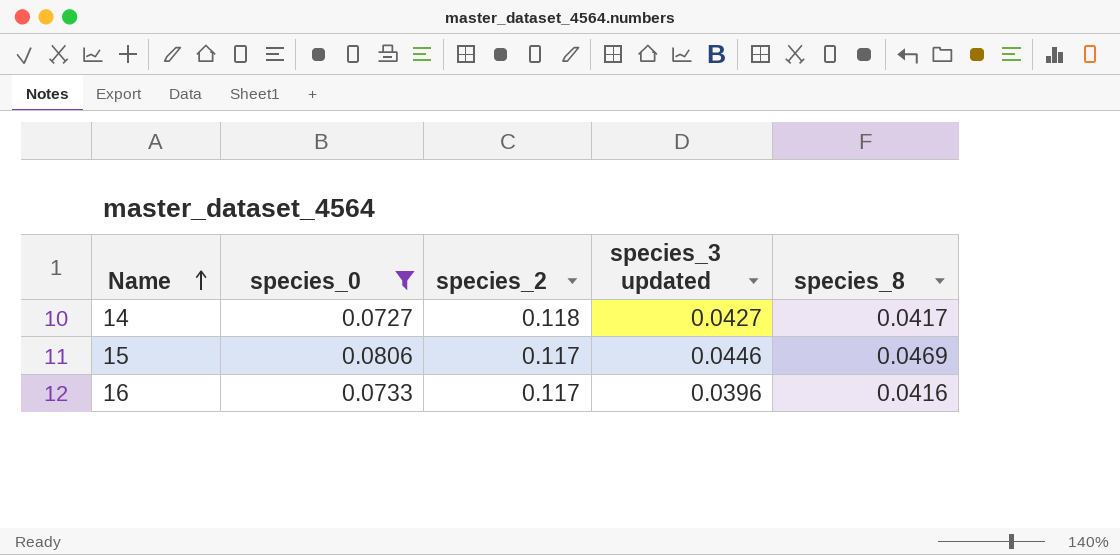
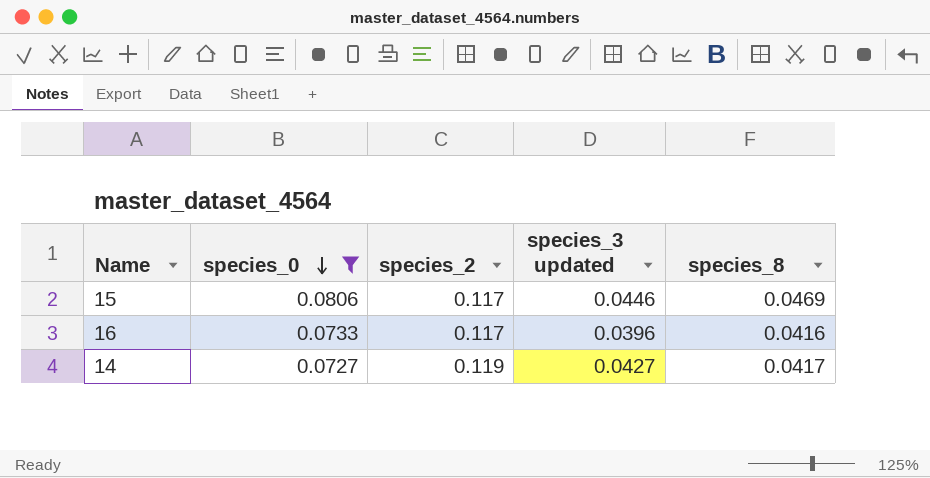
row order: Name ascending -> species_0 descending
14 | species_2: 0.118 -> 0.119

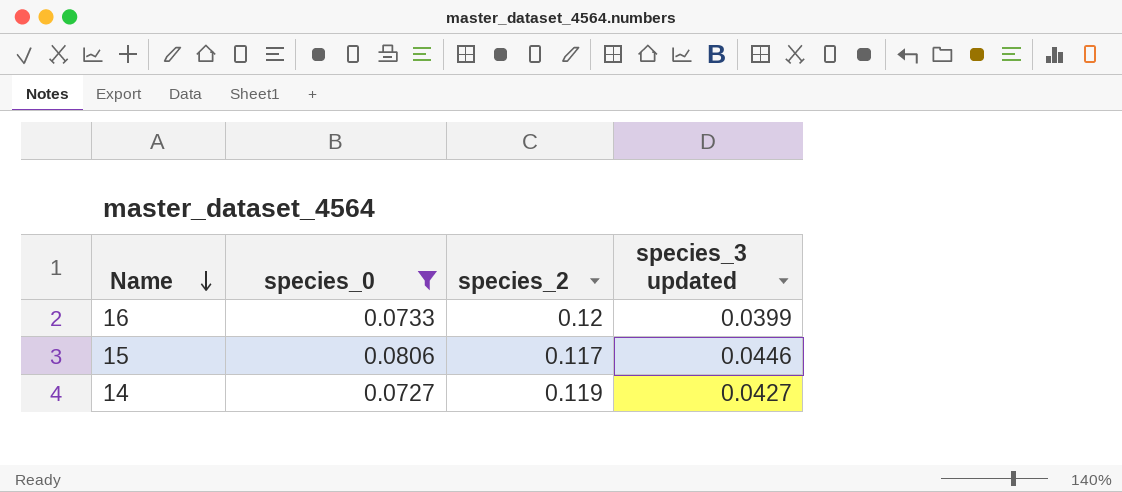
row order: species_0 descending -> Name descending
column species_8 | position: 5 -> none
16 | species_2: 0.117 -> 0.12
16 | species_3 updated: 0.0396 -> 0.0399

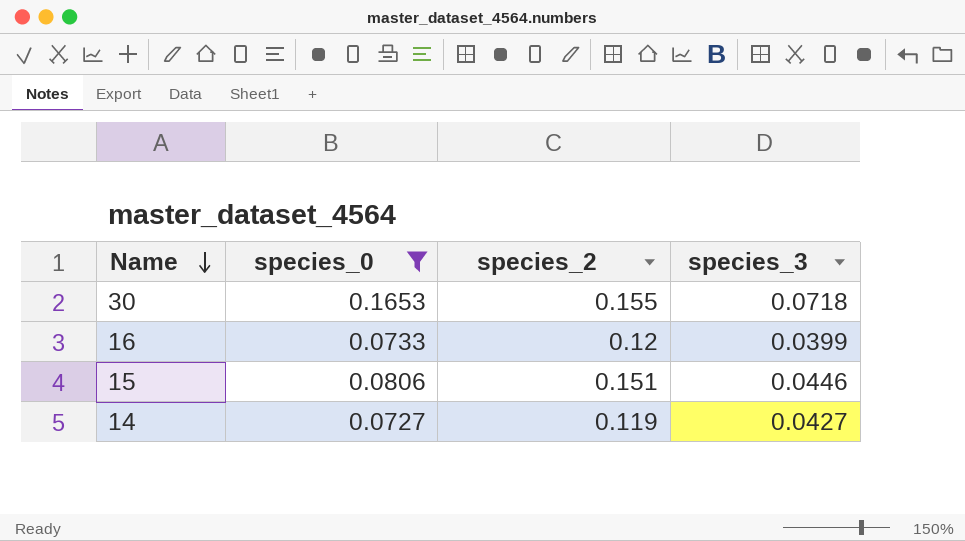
column name: species_3 updated -> species_3
row 30: none -> 0.1653 | 0.155 | 0.0718
15 | species_2: 0.117 -> 0.151

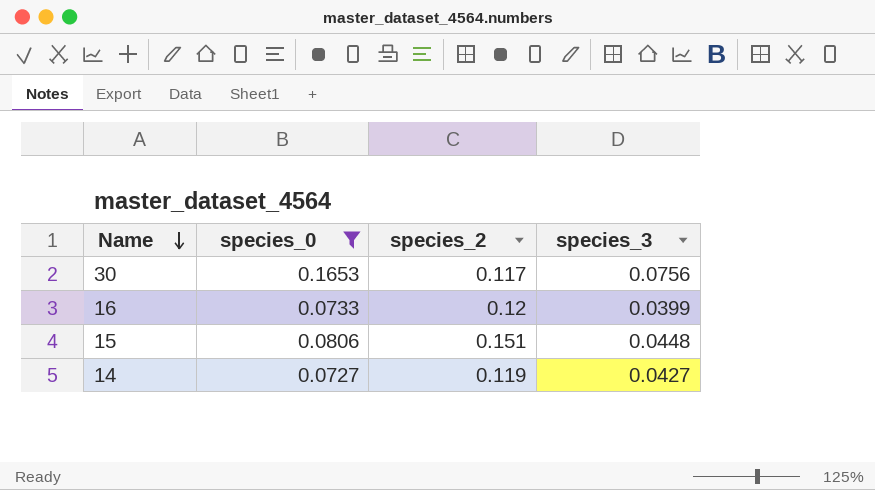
30 | species_2: 0.155 -> 0.117
30 | species_3: 0.0718 -> 0.0756
15 | species_3: 0.0446 -> 0.0448

